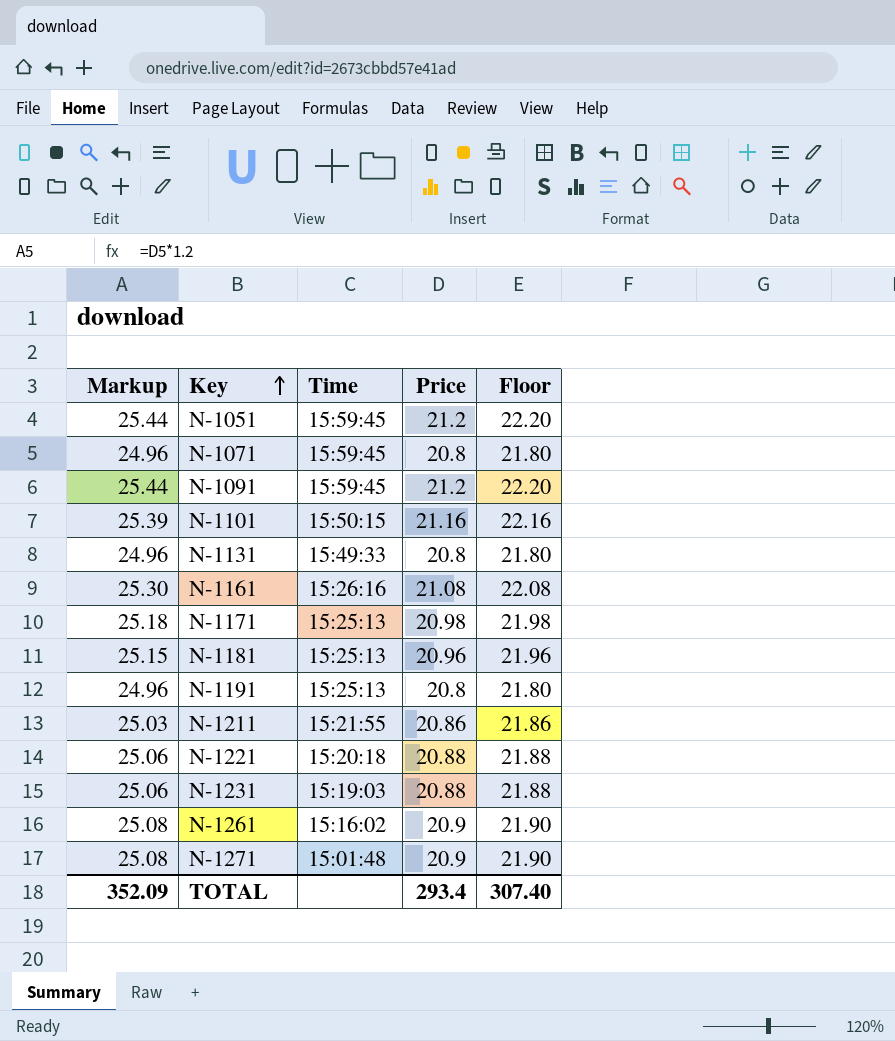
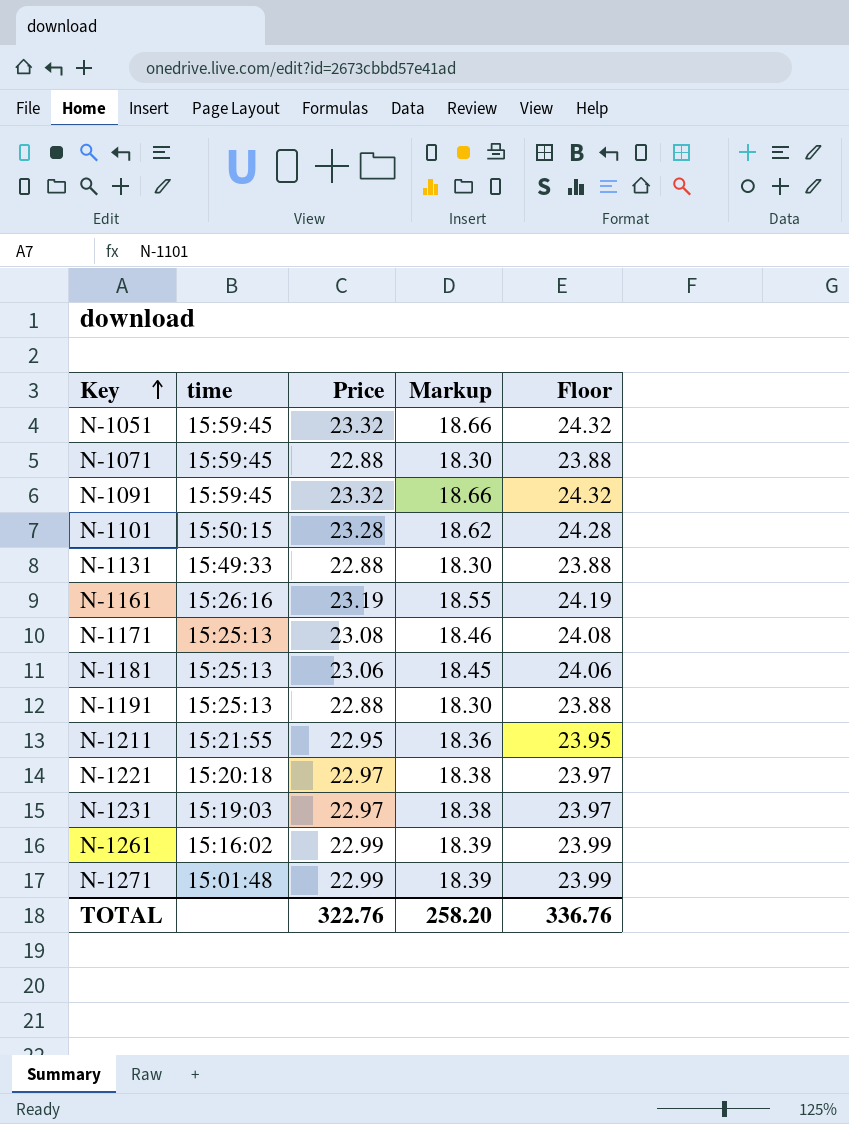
column name: Time -> time
column Markup | formula: [Price] * 1.2 -> [Price] * 0.8
column Markup | position: 1 -> 4
N-1051 | Price: 21.2 -> 23.32
N-1051 | Floor: 22.20 -> 24.32
N-1071 | Price: 20.8 -> 22.88
N-1071 | Floor: 21.80 -> 23.88
N-1091 | Price: 21.2 -> 23.32
N-1091 | Floor: 22.20 -> 24.32
N-1101 | Price: 21.16 -> 23.28
N-1101 | Floor: 22.16 -> 24.28
N-1131 | Price: 20.8 -> 22.88
N-1131 | Floor: 21.80 -> 23.88
N-1161 | Price: 21.08 -> 23.19
N-1161 | Floor: 22.08 -> 24.19
N-1171 | Price: 20.98 -> 23.08
N-1171 | Floor: 21.98 -> 24.08
N-1181 | Price: 20.96 -> 23.06
N-1181 | Floor: 21.96 -> 24.06
N-1191 | Price: 20.8 -> 22.88
N-1191 | Floor: 21.80 -> 23.88
N-1211 | Price: 20.86 -> 22.95
N-1211 | Floor: 21.86 -> 23.95
N-1221 | Price: 20.88 -> 22.97
N-1221 | Floor: 21.88 -> 23.97
N-1231 | Price: 20.88 -> 22.97
N-1231 | Floor: 21.88 -> 23.97
N-1261 | Price: 20.9 -> 22.99
N-1261 | Floor: 21.90 -> 23.99
N-1271 | Price: 20.9 -> 22.99
N-1271 | Floor: 21.90 -> 23.99
TOTAL | Price: 293.4 -> 322.76
TOTAL | Markup: 352.09 -> 258.20
TOTAL | Floor: 307.40 -> 336.76

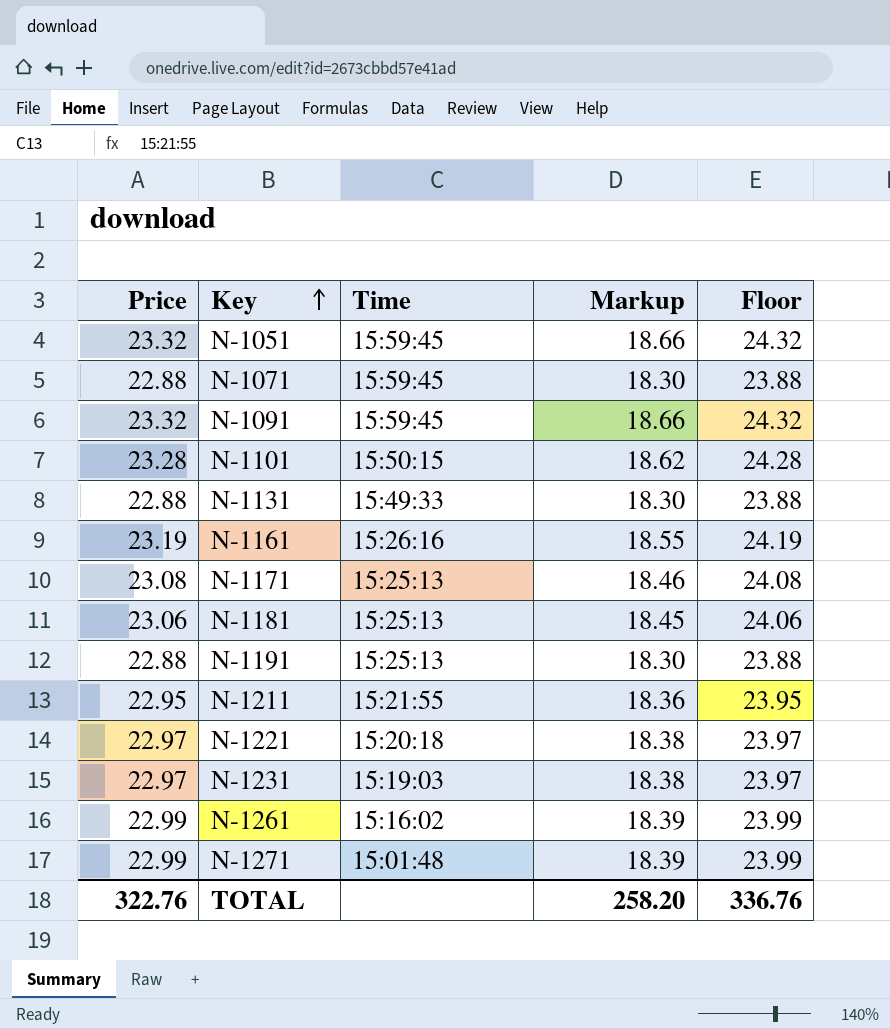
column Price | position: 3 -> 1
column name: time -> Time

